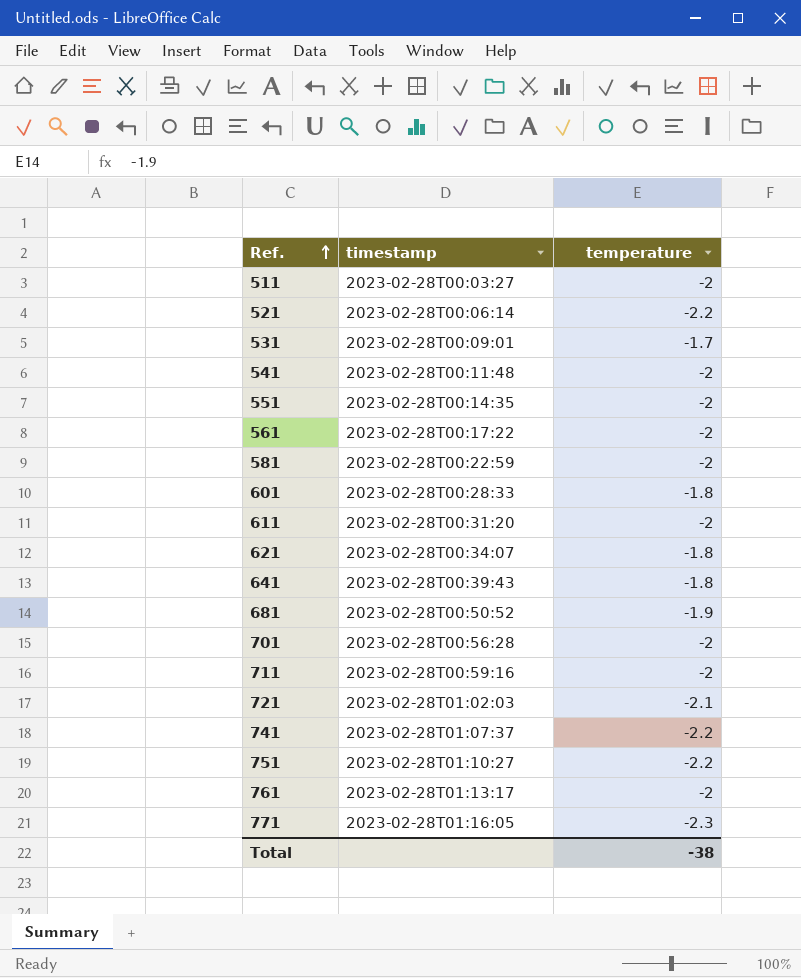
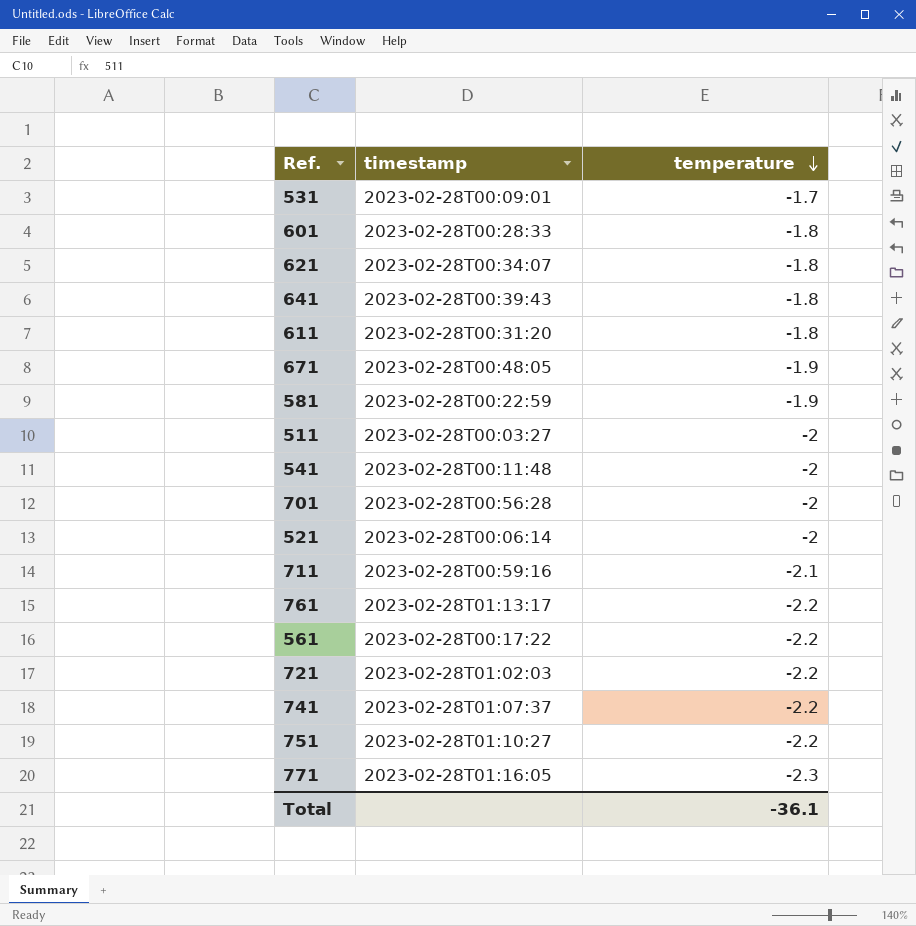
row order: Ref. ascending -> temperature descending
row 551: 2023-02-28T00:14:35 | -2 -> none
row 681: 2023-02-28T00:50:52 | -1.9 -> none
611 | temperature: -2 -> -1.8
row 671: none -> 2023-02-28T00:48:05 | -1.9
581 | temperature: -2 -> -1.9
521 | temperature: -2.2 -> -2
711 | temperature: -2 -> -2.1
761 | temperature: -2 -> -2.2
561 | temperature: -2 -> -2.2
721 | temperature: -2.1 -> -2.2
Total | temperature: -38 -> -36.1

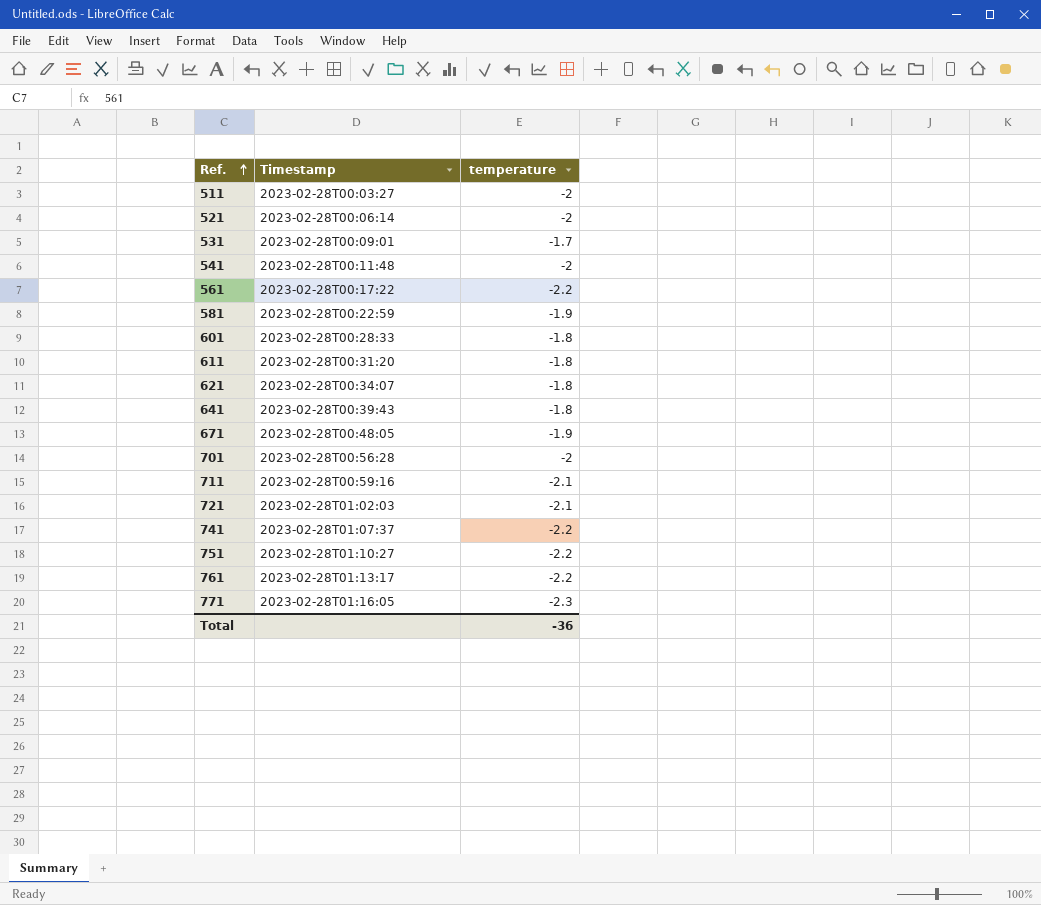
row order: temperature descending -> Ref. ascending
column name: timestamp -> Timestamp
721 | temperature: -2.2 -> -2.1
Total | temperature: -36.1 -> -36

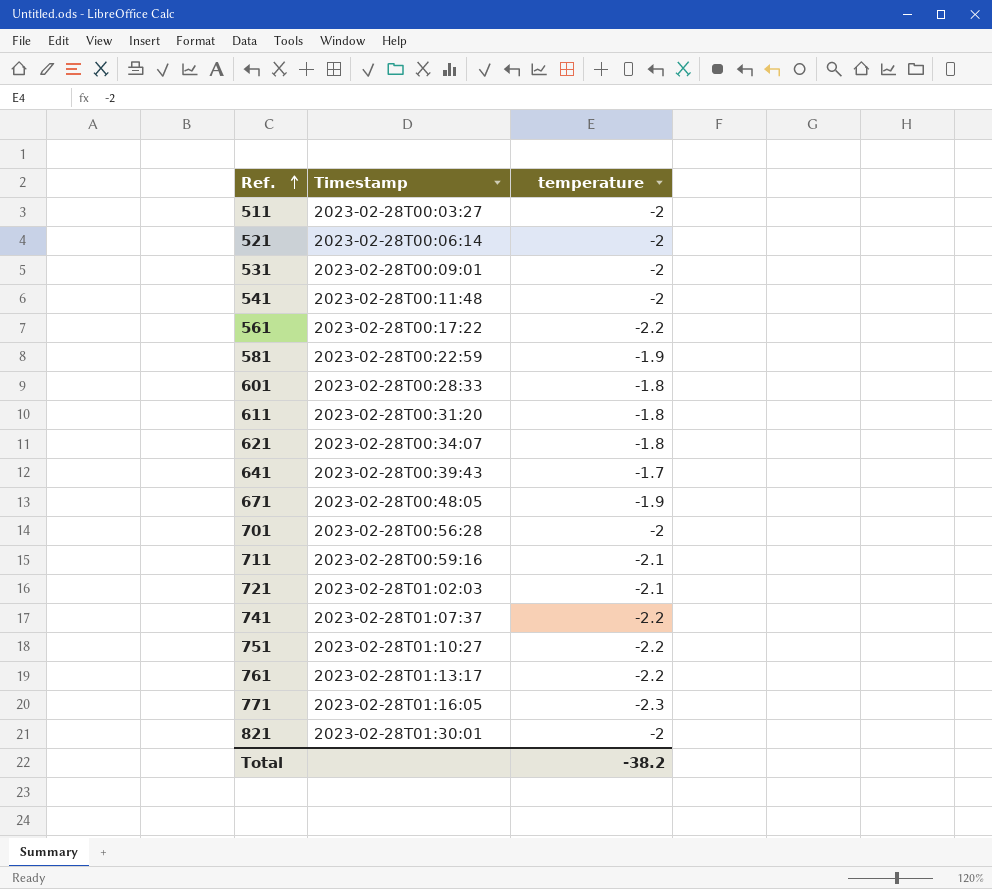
531 | temperature: -1.7 -> -2
641 | temperature: -1.8 -> -1.7
row 821: none -> 2023-02-28T01:30:01 | -2
Total | temperature: -36 -> -38.2

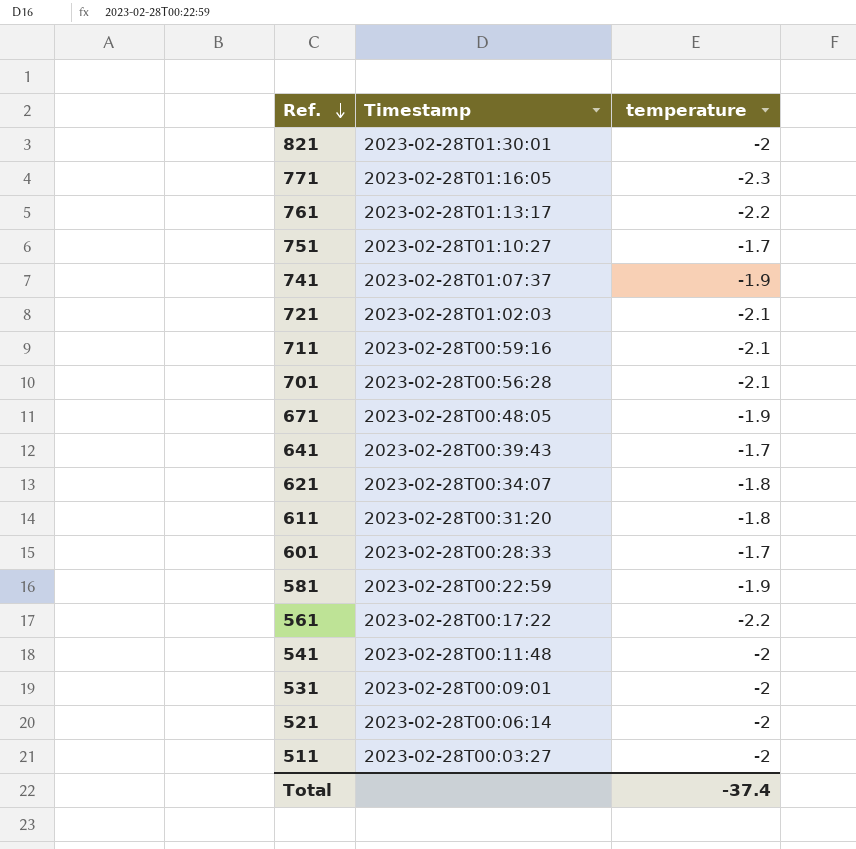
row order: Ref. ascending -> Ref. descending
751 | temperature: -2.2 -> -1.7
741 | temperature: -2.2 -> -1.9
701 | temperature: -2 -> -2.1
601 | temperature: -1.8 -> -1.7
Total | temperature: -38.2 -> -37.4

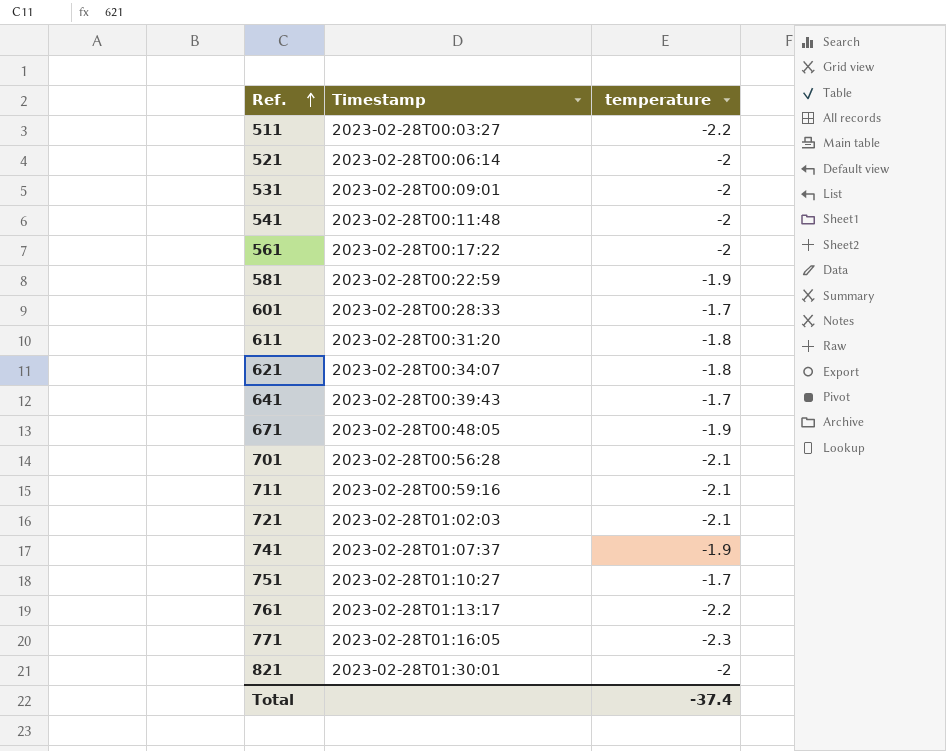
row order: Ref. descending -> Ref. ascending
511 | temperature: -2 -> -2.2
561 | temperature: -2.2 -> -2

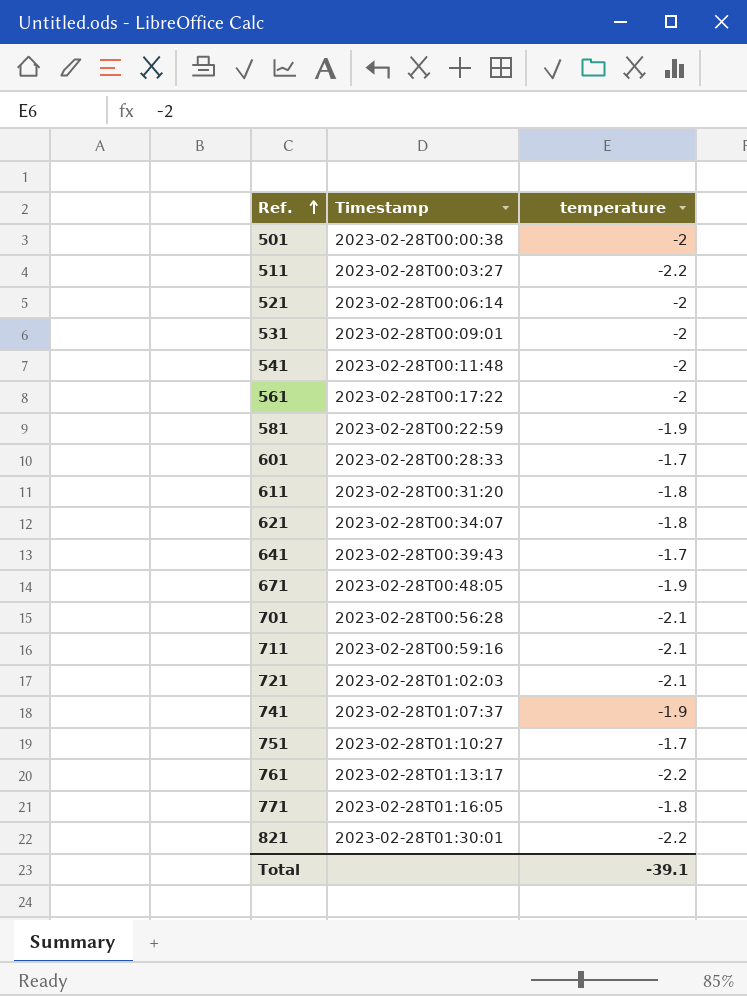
row 501: none -> 2023-02-28T00:00:38 | -2
771 | temperature: -2.3 -> -1.8
821 | temperature: -2 -> -2.2
Total | temperature: -37.4 -> -39.1

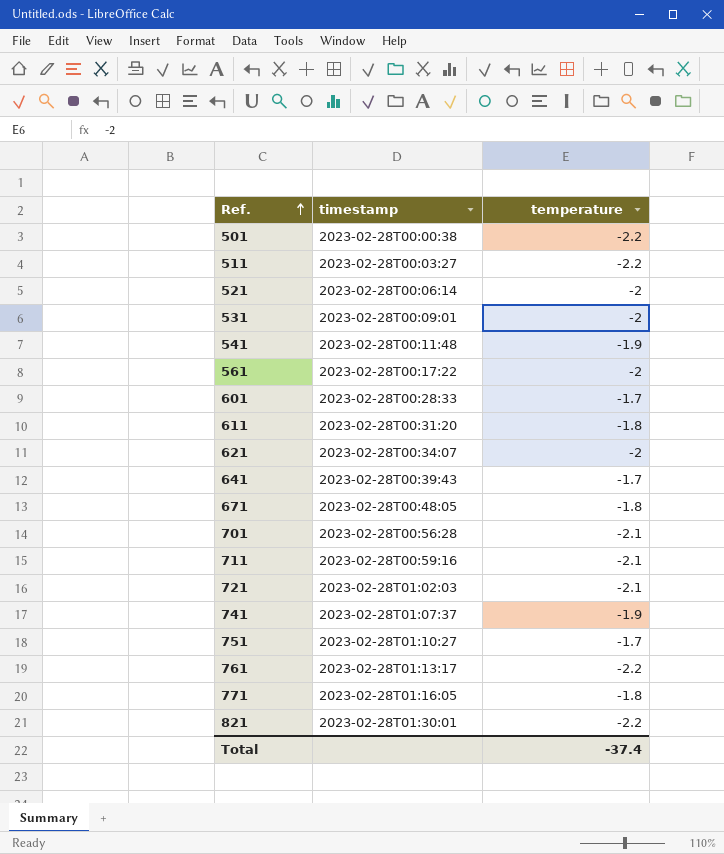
column name: Timestamp -> timestamp
row 581: 2023-02-28T00:22:59 | -1.9 -> none
501 | temperature: -2 -> -2.2
541 | temperature: -2 -> -1.9
621 | temperature: -1.8 -> -2
671 | temperature: -1.9 -> -1.8
Total | temperature: -39.1 -> -37.4

